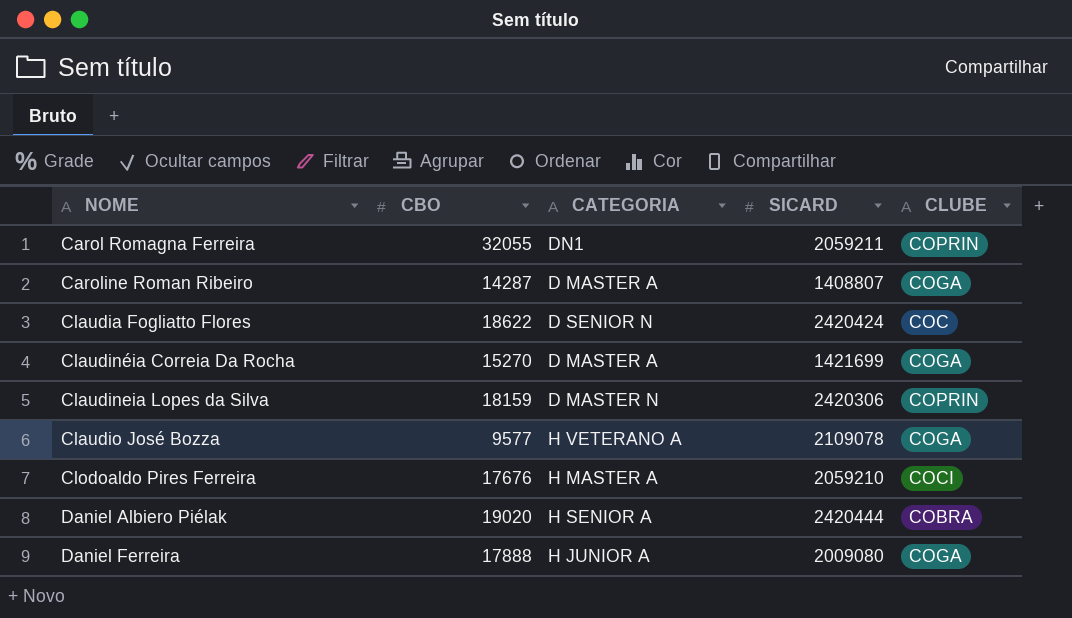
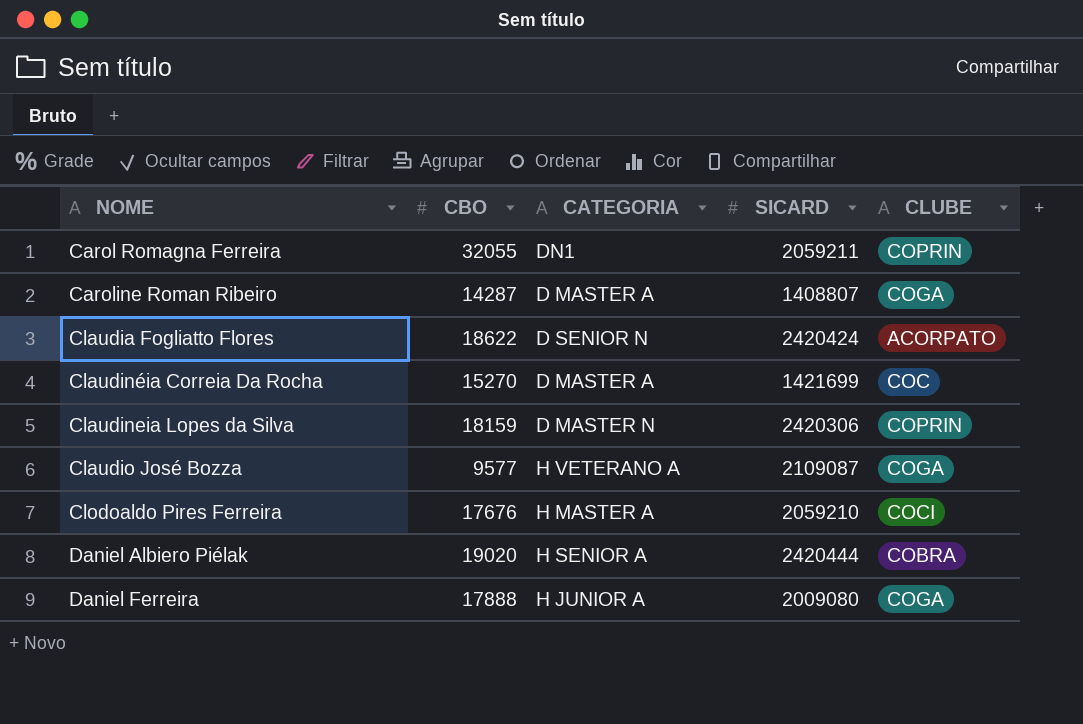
Claudia Fogliatto Flores | CLUBE: COC -> ACORPATO
Claudinéia Correia Da Rocha | CLUBE: COGA -> COC
Claudio José Bozza | SICARD: 2109078 -> 2109087

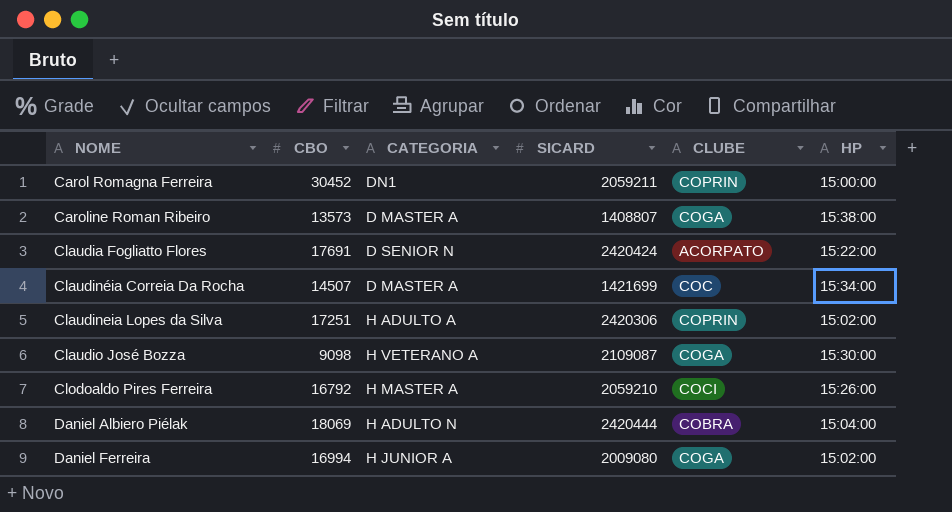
column HP | position: none -> 6
Carol Romagna Ferreira | CBO: 32055 -> 30452
Caroline Roman Ribeiro | CBO: 14287 -> 13573
Claudia Fogliatto Flores | CBO: 18622 -> 17691
Claudinéia Correia Da Rocha | CBO: 15270 -> 14507
Claudineia Lopes da Silva | CBO: 18159 -> 17251
Claudineia Lopes da Silva | CATEGORIA: D MASTER N -> H ADULTO A
Claudio José Bozza | CBO: 9577 -> 9098
Clodoaldo Pires Ferreira | CBO: 17676 -> 16792
Daniel Albiero Piélak | CBO: 19020 -> 18069
Daniel Albiero Piélak | CATEGORIA: H SENIOR A -> H ADULTO N
Daniel Ferreira | CBO: 17888 -> 16994

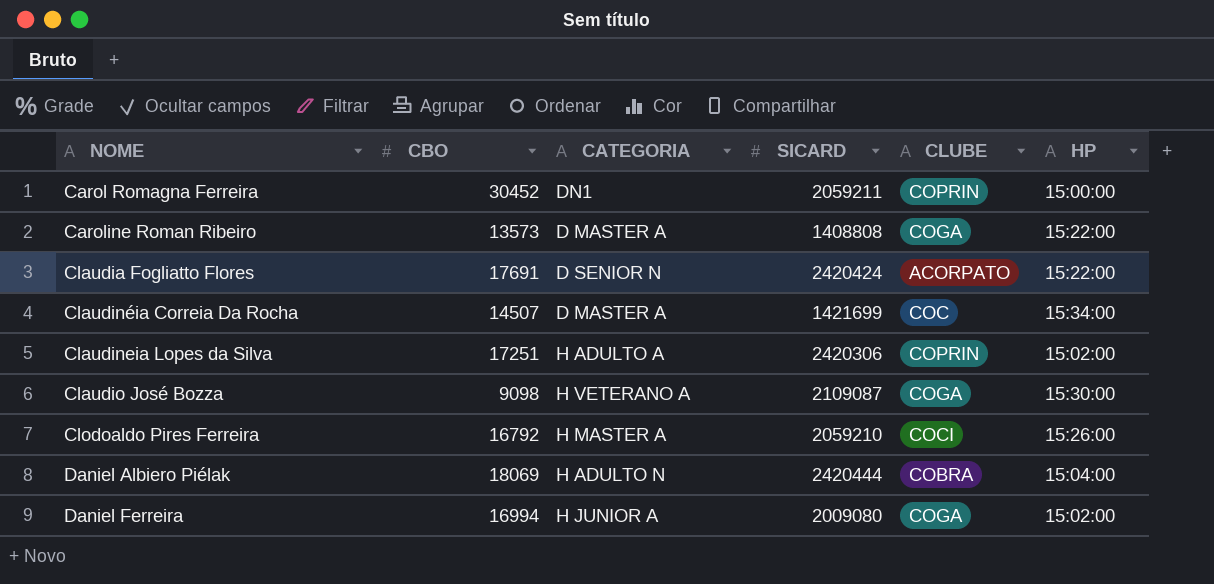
Caroline Roman Ribeiro | SICARD: 1408807 -> 1408808
Caroline Roman Ribeiro | HP: 15:38:00 -> 15:22:00

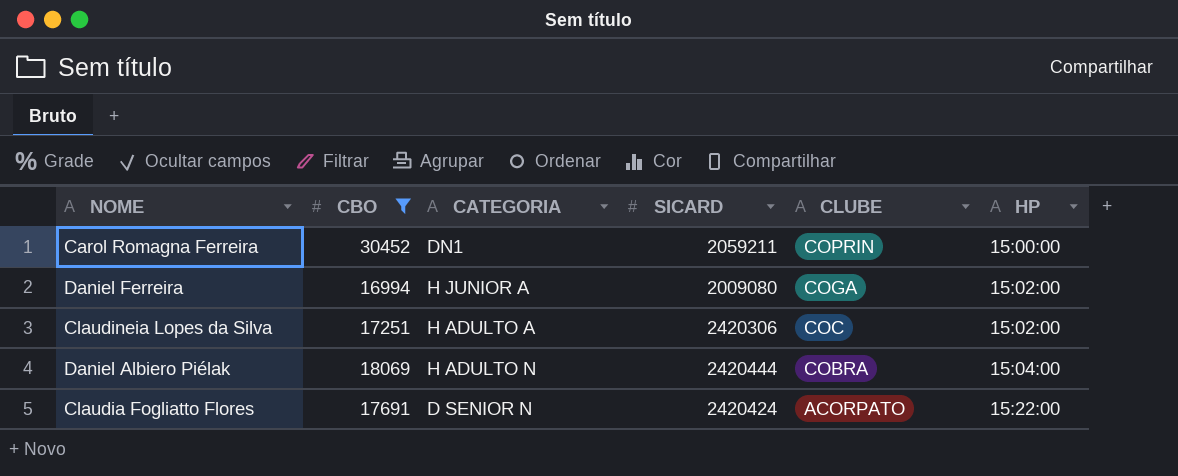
filter: none -> CBO >= 16994
row order: NOME ascending -> CLUBE descending
Claudineia Lopes da Silva | CLUBE: COPRIN -> COC

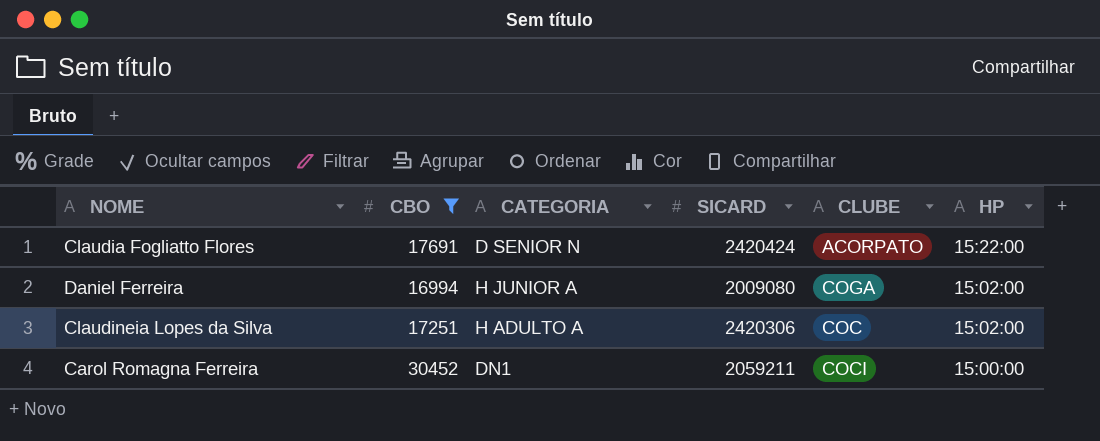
row order: CLUBE descending -> HP descending
row Daniel Albiero Piélak: 18069 | H ADULTO N | 2420444 | COBRA | 15:04:00 -> none
Carol Romagna Ferreira | CLUBE: COPRIN -> COCI

